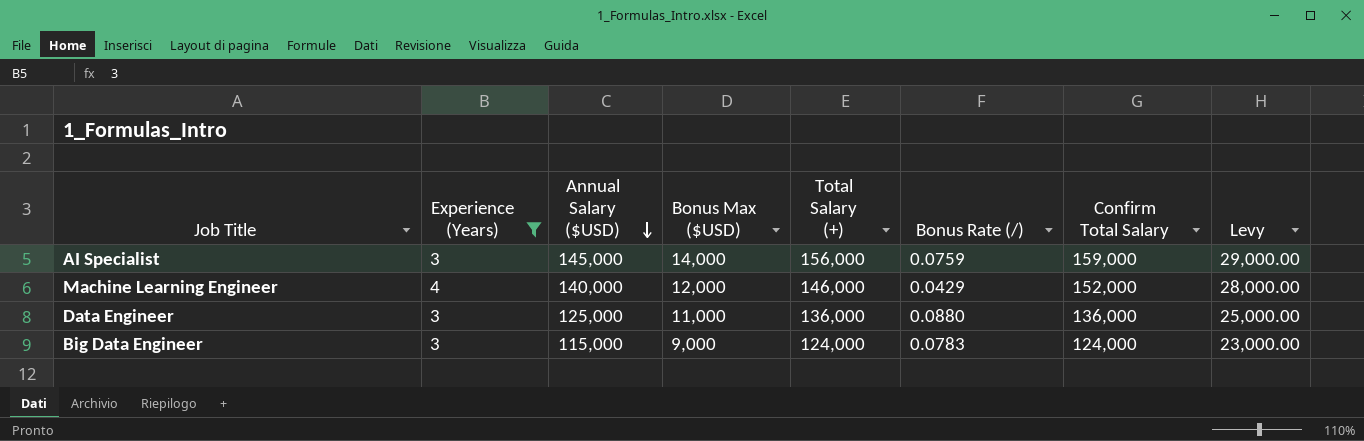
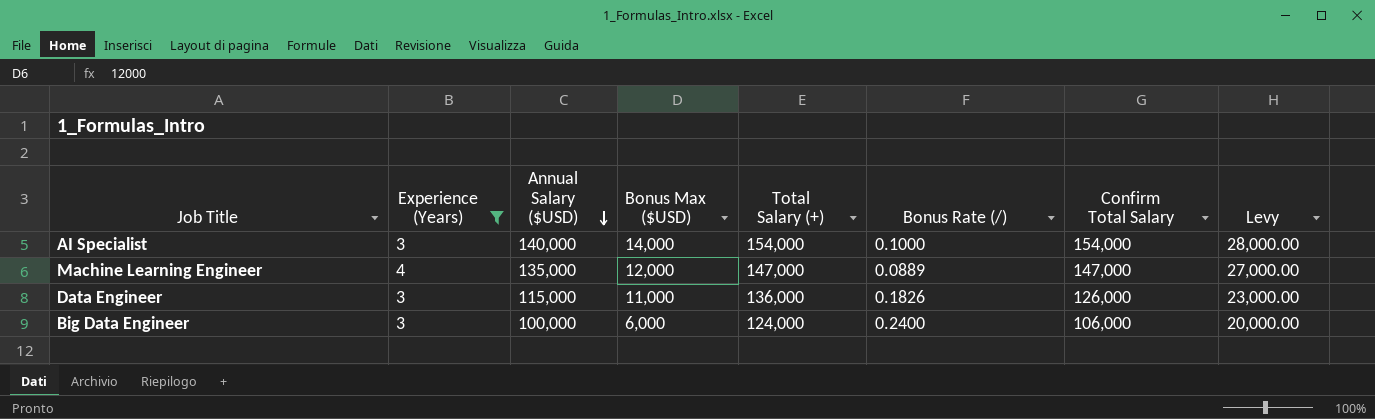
AI Specialist | Annual Salary ($USD): 145,000 -> 140,000
AI Specialist | Total Salary (+): 156,000 -> 154,000
AI Specialist | Bonus Rate (/): 0.0759 -> 0.1000
AI Specialist | Confirm Total Salary: 159,000 -> 154,000
AI Specialist | Levy: 29,000.00 -> 28,000.00
Machine Learning Engineer | Annual Salary ($USD): 140,000 -> 135,000
Machine Learning Engineer | Total Salary (+): 146,000 -> 147,000
Machine Learning Engineer | Bonus Rate (/): 0.0429 -> 0.0889
Machine Learning Engineer | Confirm Total Salary: 152,000 -> 147,000
Machine Learning Engineer | Levy: 28,000.00 -> 27,000.00
Data Engineer | Annual Salary ($USD): 125,000 -> 115,000
Data Engineer | Bonus Rate (/): 0.0880 -> 0.1826
Data Engineer | Confirm Total Salary: 136,000 -> 126,000
Data Engineer | Levy: 25,000.00 -> 23,000.00
Big Data Engineer | Annual Salary ($USD): 115,000 -> 100,000
Big Data Engineer | Bonus Max ($USD): 9,000 -> 6,000
Big Data Engineer | Bonus Rate (/): 0.0783 -> 0.2400
Big Data Engineer | Confirm Total Salary: 124,000 -> 106,000
Big Data Engineer | Levy: 23,000.00 -> 20,000.00

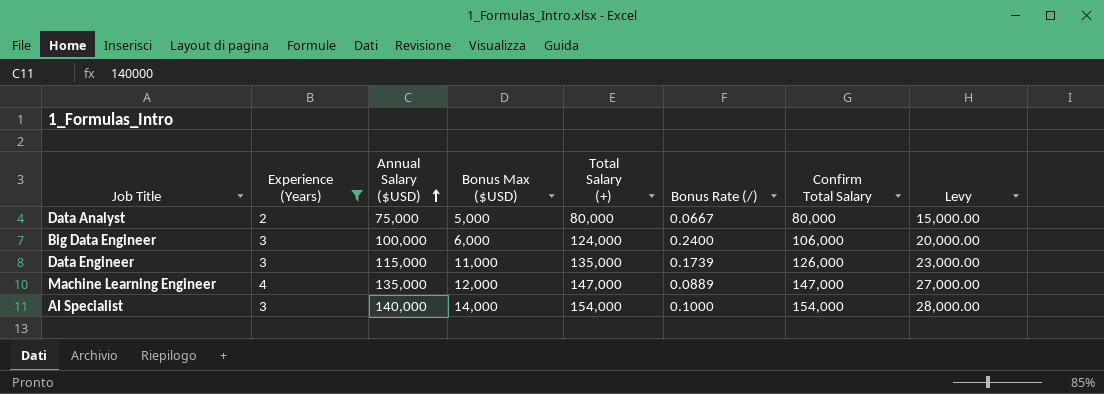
row order: Annual Salary ($USD) descending -> Annual Salary ($USD) ascending
row Data Analyst: none -> 2 | 75,000 | 5,000 | 80,000 | 0.0667 | 80,000 | 15,000.00
Data Engineer | Total Salary (+): 136,000 -> 135,000
Data Engineer | Bonus Rate (/): 0.1826 -> 0.1739

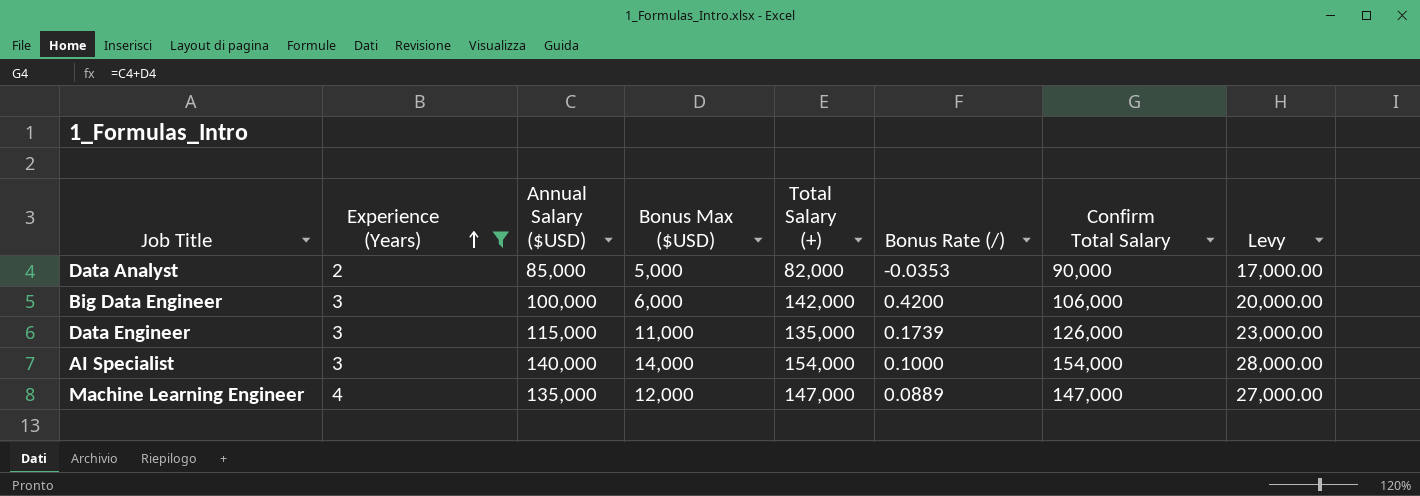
row order: Annual Salary ($USD) ascending -> Experience (Years) ascending
Data Analyst | Annual Salary ($USD): 75,000 -> 85,000
Data Analyst | Total Salary (+): 80,000 -> 82,000
Data Analyst | Bonus Rate (/): 0.0667 -> -0.0353
Data Analyst | Confirm Total Salary: 80,000 -> 90,000
Data Analyst | Levy: 15,000.00 -> 17,000.00
Big Data Engineer | Total Salary (+): 124,000 -> 142,000
Big Data Engineer | Bonus Rate (/): 0.2400 -> 0.4200

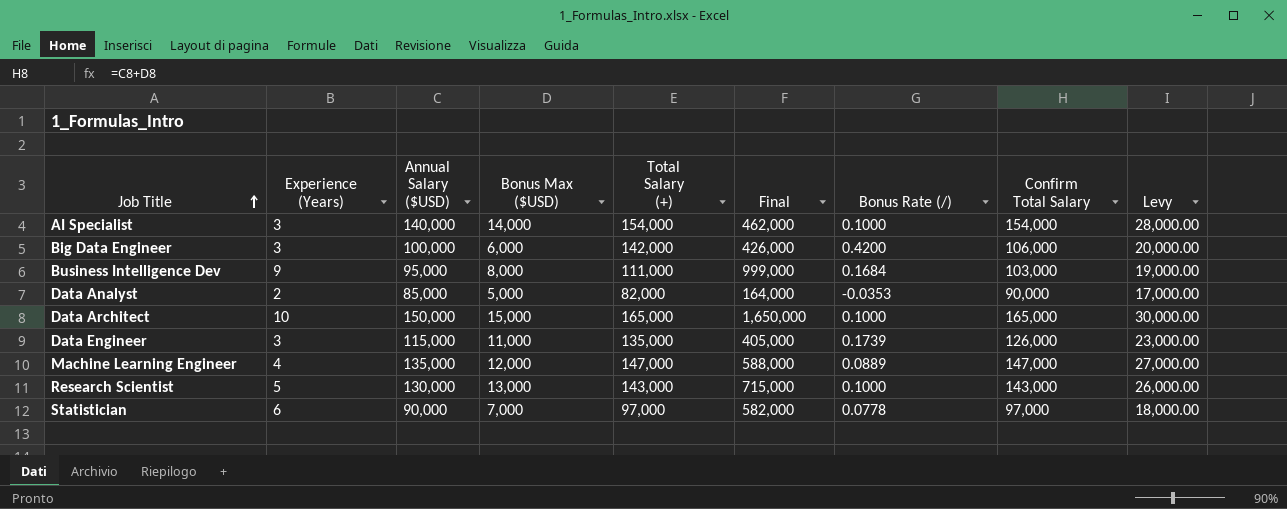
filter: Experience (Years) <= 4 -> none
row order: Experience (Years) ascending -> Job Title ascending
column Final | formula: none -> [Experience (Years)] * [Total Salary (+)]

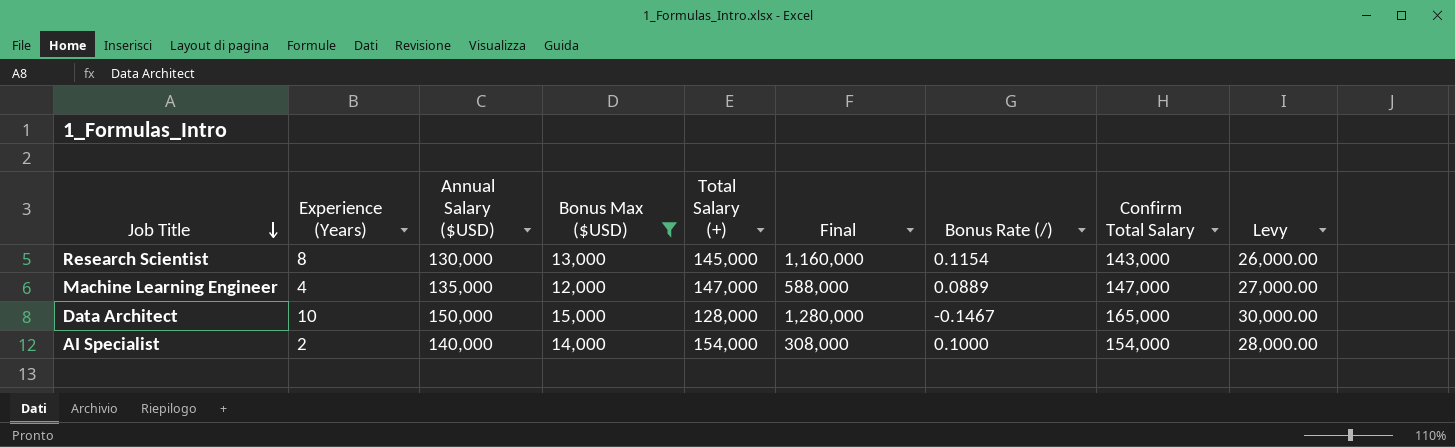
filter: none -> Bonus Max ($USD) >= 12,000
row order: Job Title ascending -> Job Title descending
Research Scientist | Experience (Years): 5 -> 8
Research Scientist | Total Salary (+): 143,000 -> 145,000
Research Scientist | Final: 715,000 -> 1,160,000
Research Scientist | Bonus Rate (/): 0.1000 -> 0.1154
Data Architect | Total Salary (+): 165,000 -> 128,000
Data Architect | Final: 1,650,000 -> 1,280,000
Data Architect | Bonus Rate (/): 0.1000 -> -0.1467
AI Specialist | Experience (Years): 3 -> 2
AI Specialist | Final: 462,000 -> 308,000

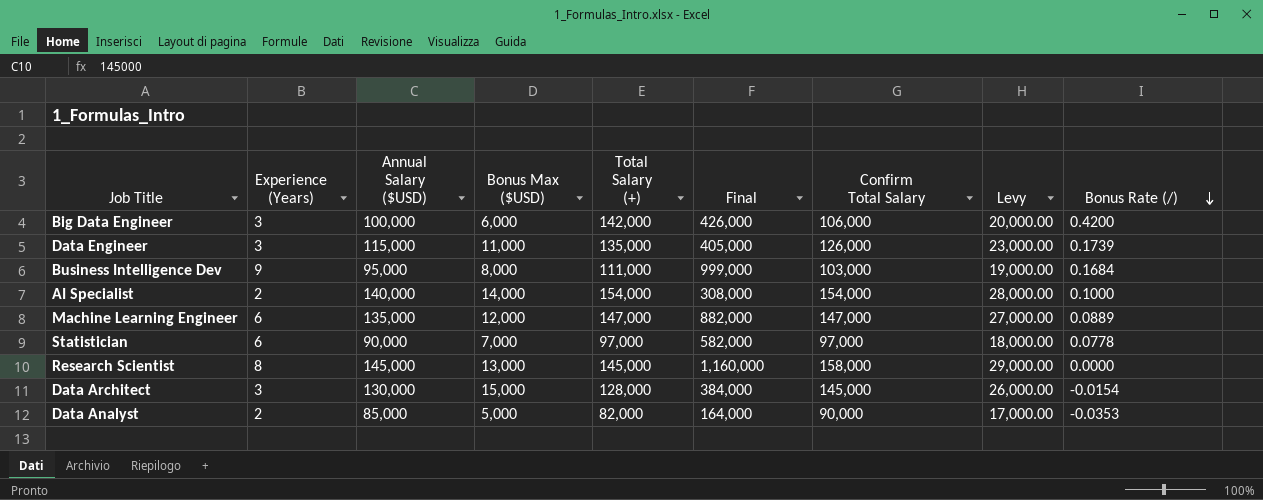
filter: Bonus Max ($USD) >= 12,000 -> none
row order: Job Title descending -> Bonus Rate (/) descending
column Bonus Rate (/) | position: 7 -> 9
Machine Learning Engineer | Experience (Years): 4 -> 6
Machine Learning Engineer | Final: 588,000 -> 882,000
Research Scientist | Annual Salary ($USD): 130,000 -> 145,000
Research Scientist | Confirm Total Salary: 143,000 -> 158,000
Research Scientist | Levy: 26,000.00 -> 29,000.00
Research Scientist | Bonus Rate (/): 0.1154 -> 0.0000
Data Architect | Experience (Years): 10 -> 3
Data Architect | Annual Salary ($USD): 150,000 -> 130,000
Data Architect | Final: 1,280,000 -> 384,000
Data Architect | Confirm Total Salary: 165,000 -> 145,000
Data Architect | Levy: 30,000.00 -> 26,000.00
Data Architect | Bonus Rate (/): -0.1467 -> -0.0154

